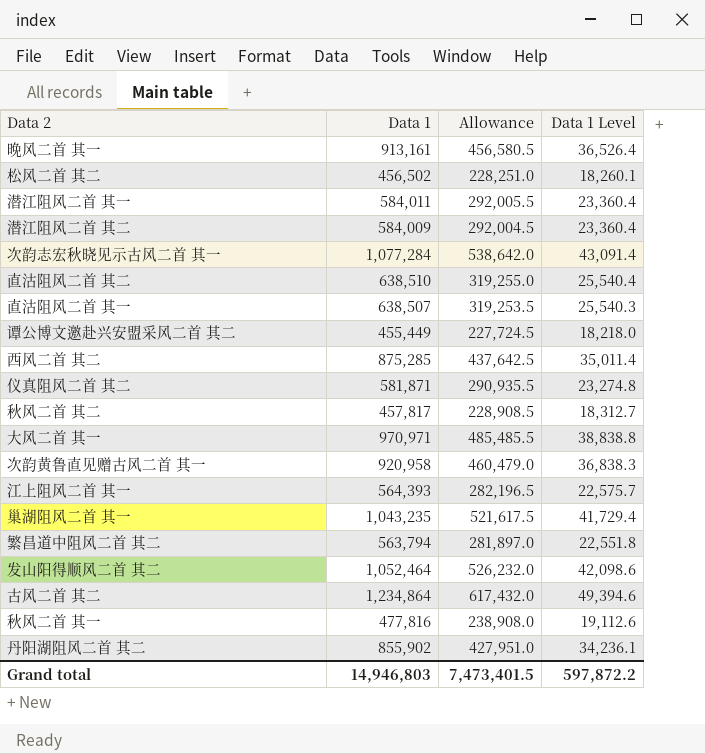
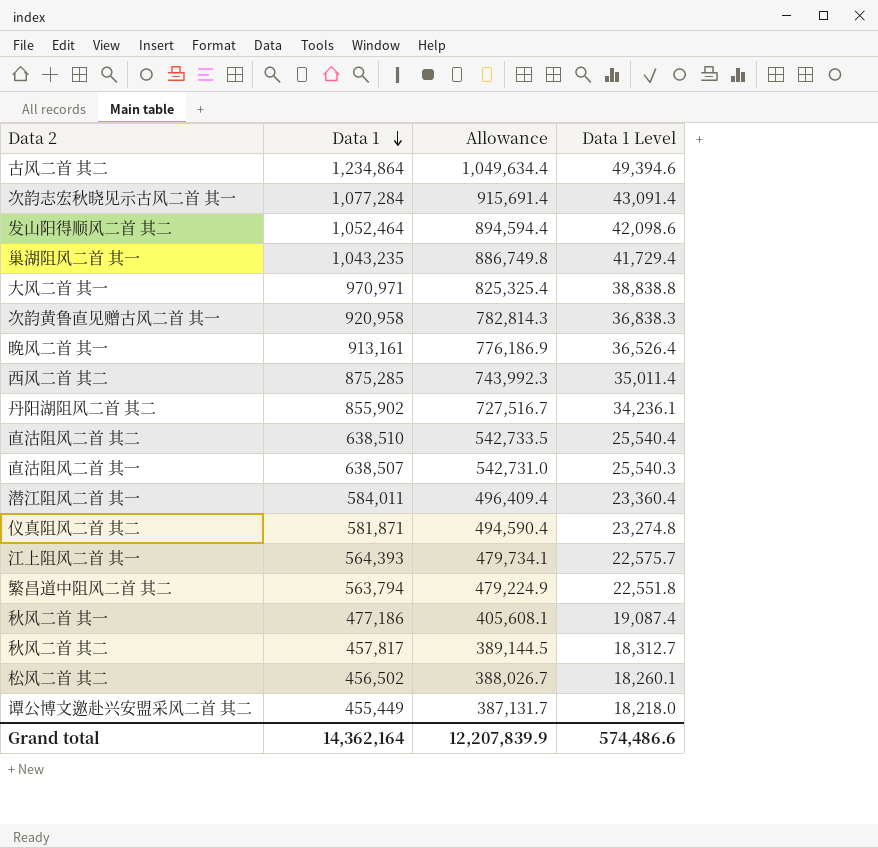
row order: none -> Data 1 descending
column Allowance | formula: [Data 1] * 0.5 -> [Data 1] * 0.85
row 潜江阻风二首 其二: 584,009 | 292,004.5 | 23,360.4 -> none
秋风二首 其一 | Data 1: 477,816 -> 477,186
秋风二首 其一 | Data 1 Level: 19,112.6 -> 19,087.4
Grand total | Data 1: 14,946,803 -> 14,362,164
Grand total | Allowance: 7,473,401.5 -> 12,207,839.9
Grand total | Data 1 Level: 597,872.2 -> 574,486.6

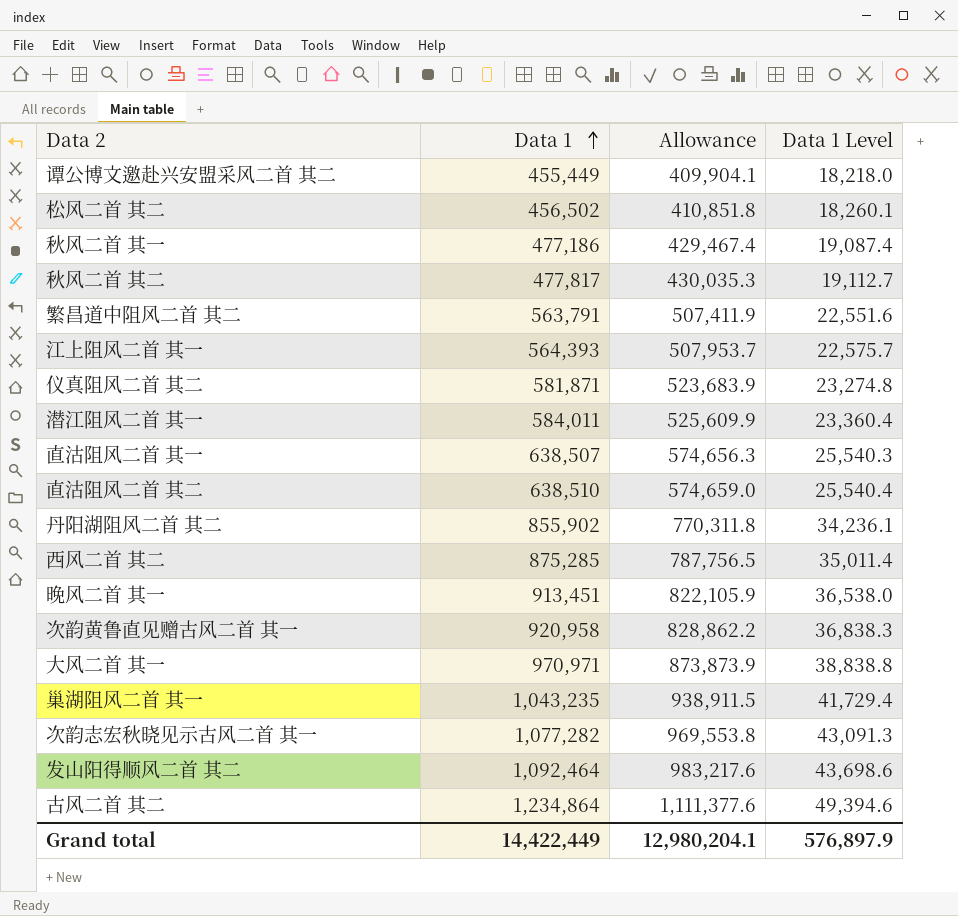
row order: Data 1 descending -> Data 1 ascending
column Allowance | formula: [Data 1] * 0.85 -> [Data 1] * 0.9
秋风二首 其二 | Data 1: 457,817 -> 477,817
秋风二首 其二 | Data 1 Level: 18,312.7 -> 19,112.7
繁昌道中阻风二首 其二 | Data 1: 563,794 -> 563,791
繁昌道中阻风二首 其二 | Data 1 Level: 22,551.8 -> 22,551.6
晚风二首 其一 | Data 1: 913,161 -> 913,451
晚风二首 其一 | Data 1 Level: 36,526.4 -> 36,538.0
次韵志宏秋晓见示古风二首 其一 | Data 1: 1,077,284 -> 1,077,282
次韵志宏秋晓见示古风二首 其一 | Data 1 Level: 43,091.4 -> 43,091.3
发山阳得顺风二首 其二 | Data 1: 1,052,464 -> 1,092,464
发山阳得顺风二首 其二 | Data 1 Level: 42,098.6 -> 43,698.6
Grand total | Data 1: 14,362,164 -> 14,422,449
Grand total | Allowance: 12,207,839.9 -> 12,980,204.1
Grand total | Data 1 Level: 574,486.6 -> 576,897.9

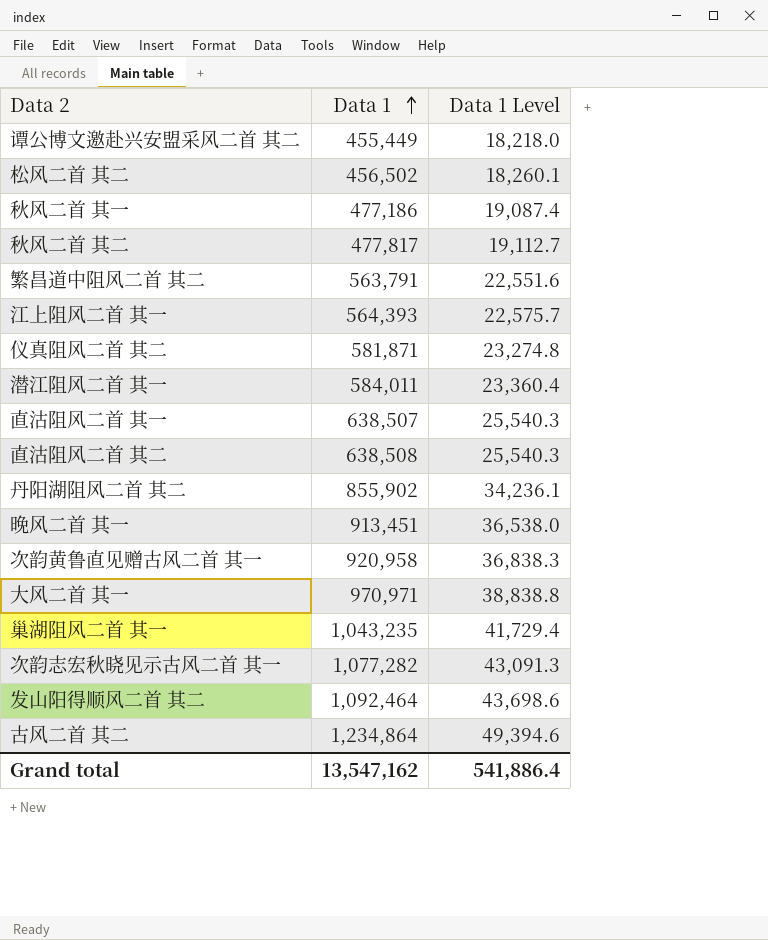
column Allowance | formula: [Data 1] * 0.9 -> none
row 西风二首 其二: 875,285 | 787,756.5 | 35,011.4 -> none
直沽阻风二首 其二 | Data 1: 638,510 -> 638,508
直沽阻风二首 其二 | Data 1 Level: 25,540.4 -> 25,540.3
Grand total | Data 1: 14,422,449 -> 13,547,162
Grand total | Data 1 Level: 576,897.9 -> 541,886.4

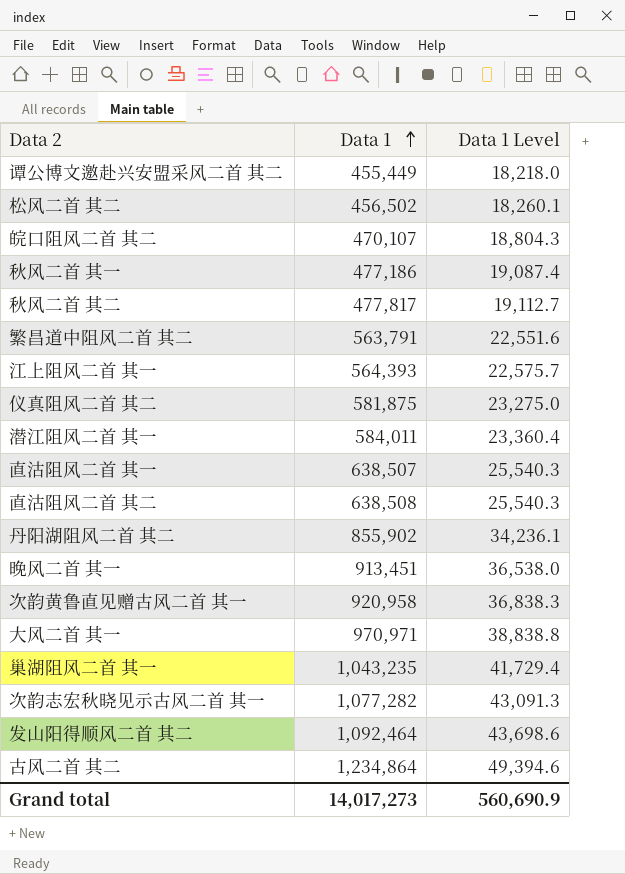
row 皖口阻风二首 其二: none -> 470,107 | 18,804.3
仪真阻风二首 其二 | Data 1: 581,871 -> 581,875
仪真阻风二首 其二 | Data 1 Level: 23,274.8 -> 23,275.0
Grand total | Data 1: 13,547,162 -> 14,017,273
Grand total | Data 1 Level: 541,886.4 -> 560,690.9

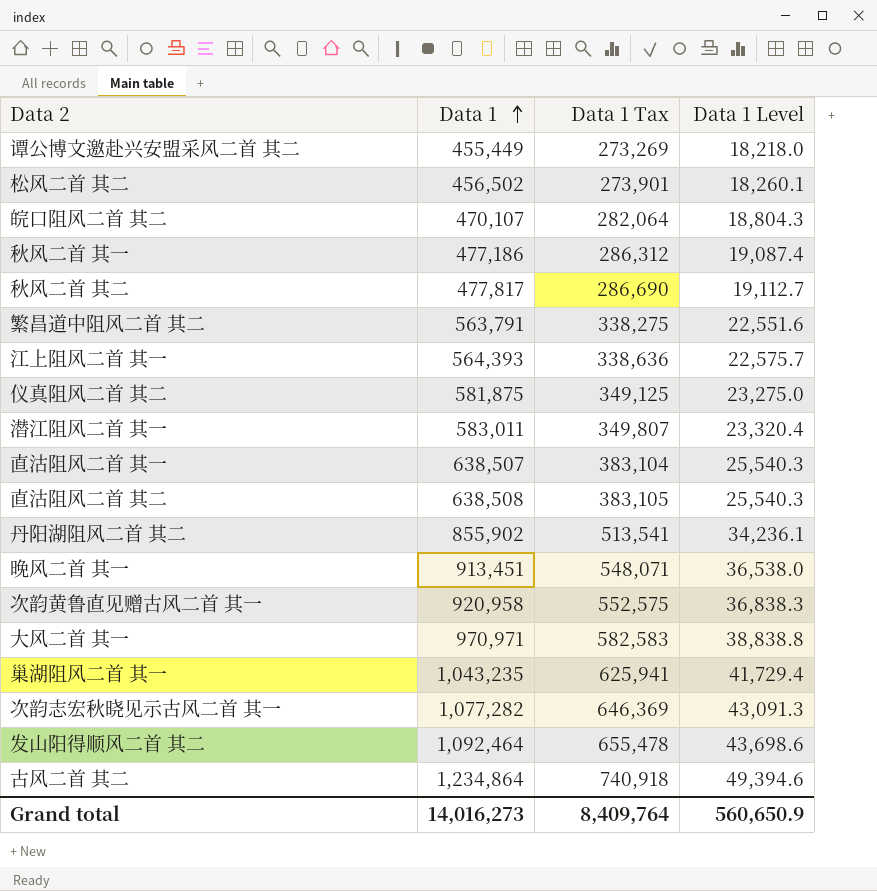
column Data 1 Tax | formula: none -> [Data 1] * 0.6
潜江阻风二首 其一 | Data 1: 584,011 -> 583,011
潜江阻风二首 其一 | Data 1 Level: 23,360.4 -> 23,320.4
Grand total | Data 1: 14,017,273 -> 14,016,273
Grand total | Data 1 Level: 560,690.9 -> 560,650.9

